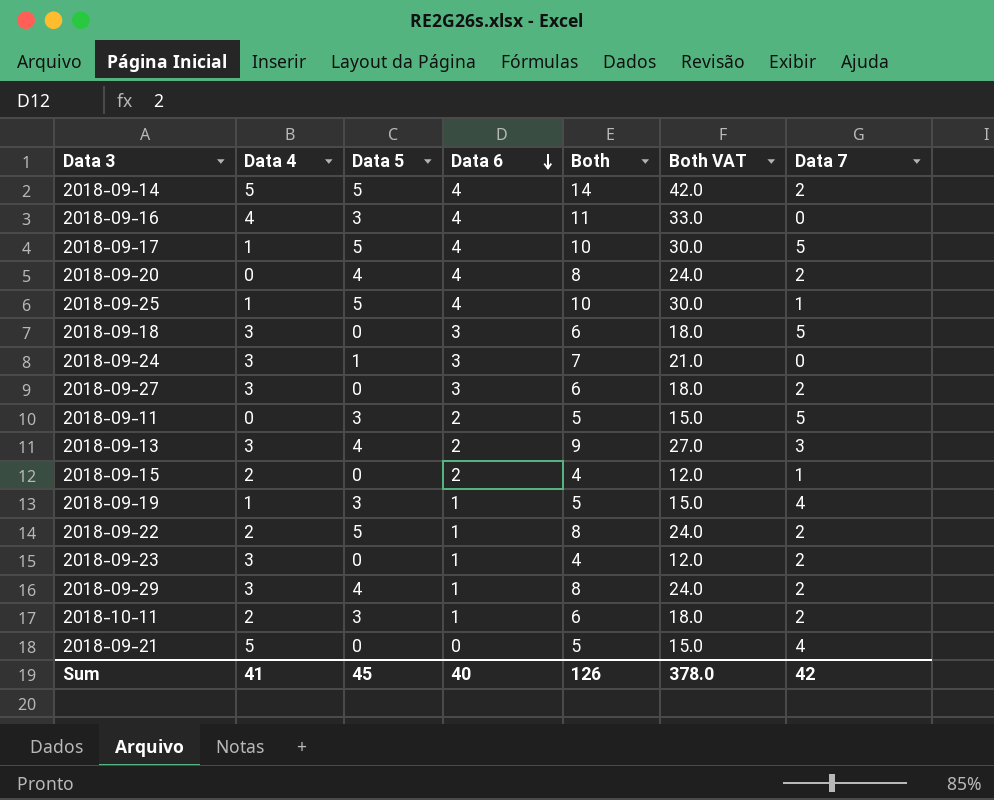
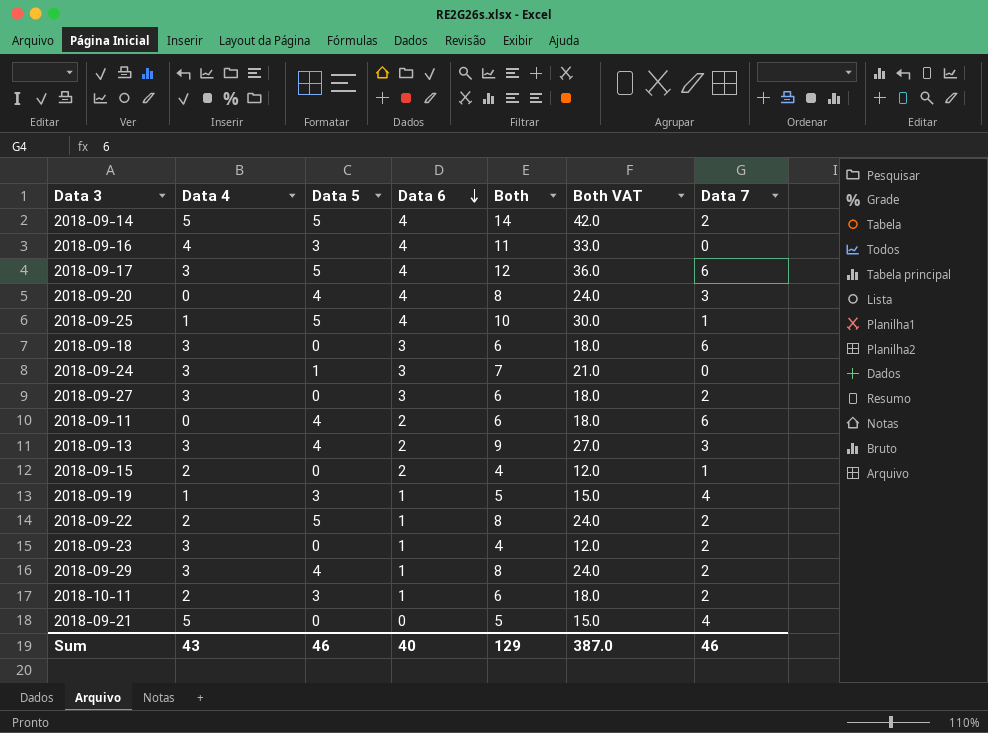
2018-09-17 | Data 4: 1 -> 3
2018-09-17 | Both: 10 -> 12
2018-09-17 | Both VAT: 30.0 -> 36.0
2018-09-17 | Data 7: 5 -> 6
2018-09-20 | Data 7: 2 -> 3
2018-09-18 | Data 7: 5 -> 6
2018-09-11 | Data 5: 3 -> 4
2018-09-11 | Both: 5 -> 6
2018-09-11 | Both VAT: 15.0 -> 18.0
2018-09-11 | Data 7: 5 -> 6
Sum | Data 4: 41 -> 43
Sum | Data 5: 45 -> 46
Sum | Both: 126 -> 129
Sum | Both VAT: 378.0 -> 387.0
Sum | Data 7: 42 -> 46

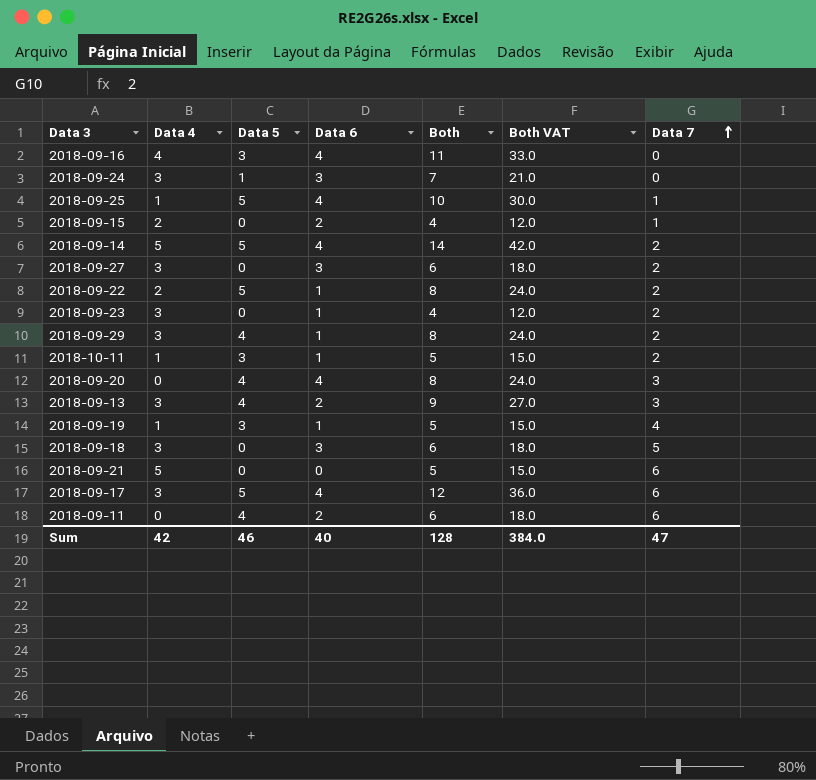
row order: Data 6 descending -> Data 7 ascending
2018-10-11 | Data 4: 2 -> 1
2018-10-11 | Both: 6 -> 5
2018-10-11 | Both VAT: 18.0 -> 15.0
2018-09-18 | Data 7: 6 -> 5
2018-09-21 | Data 7: 4 -> 6
Sum | Data 4: 43 -> 42
Sum | Both: 129 -> 128
Sum | Both VAT: 387.0 -> 384.0
Sum | Data 7: 46 -> 47

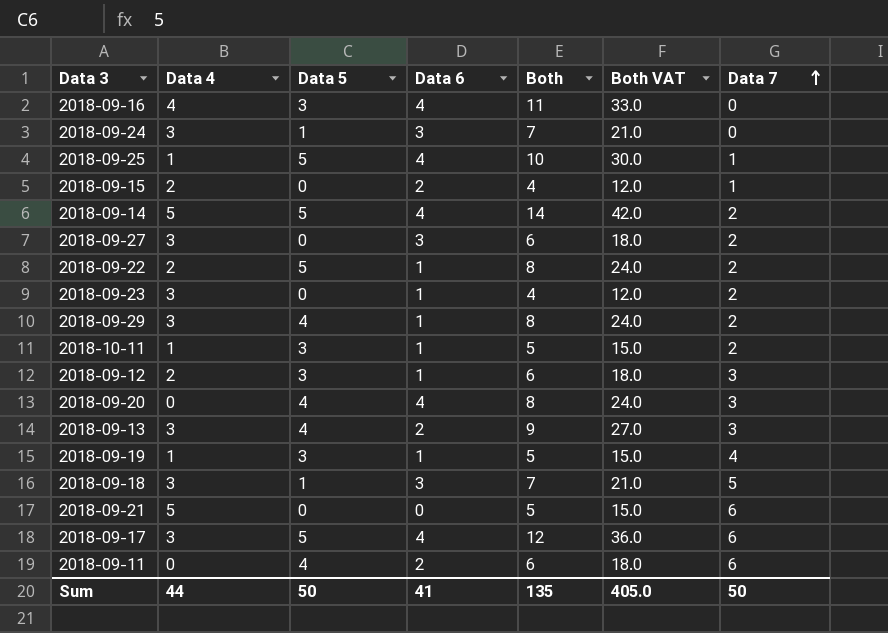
row 2018-09-12: none -> 2 | 3 | 1 | 6 | 18.0 | 3
2018-09-18 | Data 5: 0 -> 1
2018-09-18 | Both: 6 -> 7
2018-09-18 | Both VAT: 18.0 -> 21.0
Sum | Data 4: 42 -> 44
Sum | Data 5: 46 -> 50
Sum | Data 6: 40 -> 41
Sum | Both: 128 -> 135
Sum | Both VAT: 384.0 -> 405.0
Sum | Data 7: 47 -> 50

